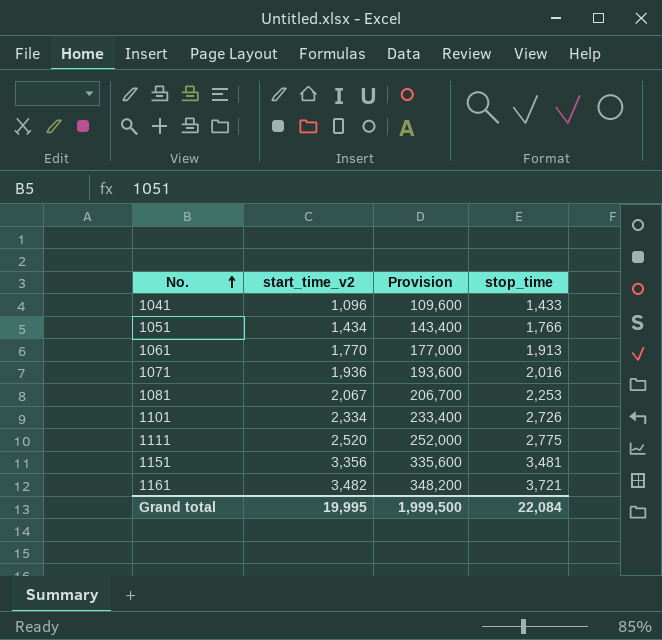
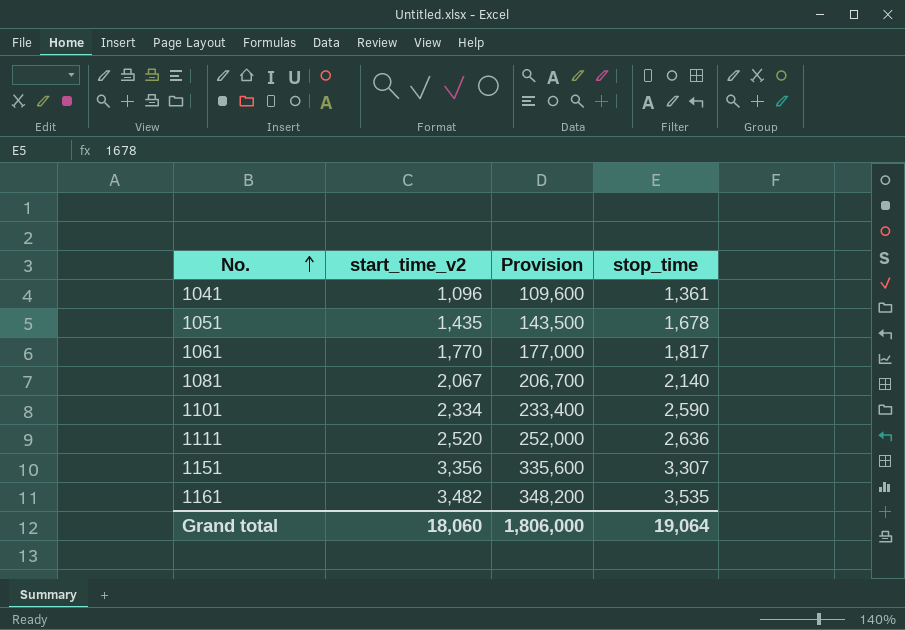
row 1071: 1,936 | 193,600 | 2,016 -> none
1041 | stop_time: 1,433 -> 1,361
1051 | start_time_v2: 1,434 -> 1,435
1051 | Provision: 143,400 -> 143,500
1051 | stop_time: 1,766 -> 1,678
1061 | stop_time: 1,913 -> 1,817
1081 | stop_time: 2,253 -> 2,140
1101 | stop_time: 2,726 -> 2,590
1111 | stop_time: 2,775 -> 2,636
1151 | stop_time: 3,481 -> 3,307
1161 | stop_time: 3,721 -> 3,535
Grand total | start_time_v2: 19,995 -> 18,060
Grand total | Provision: 1,999,500 -> 1,806,000
Grand total | stop_time: 22,084 -> 19,064

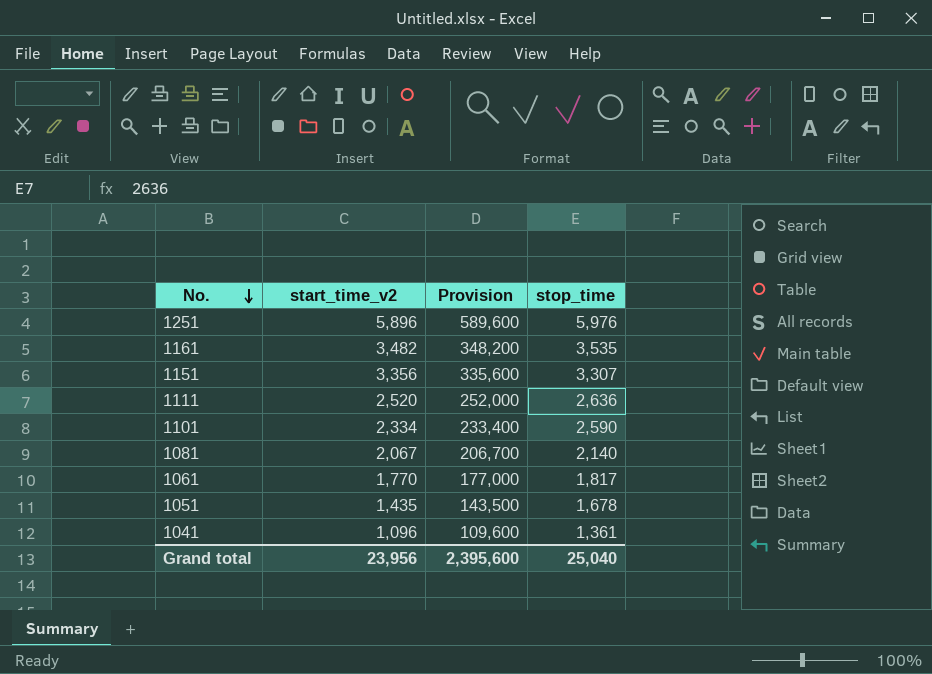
row order: No. ascending -> No. descending
row 1251: none -> 5,896 | 589,600 | 5,976
Grand total | start_time_v2: 18,060 -> 23,956
Grand total | Provision: 1,806,000 -> 2,395,600
Grand total | stop_time: 19,064 -> 25,040

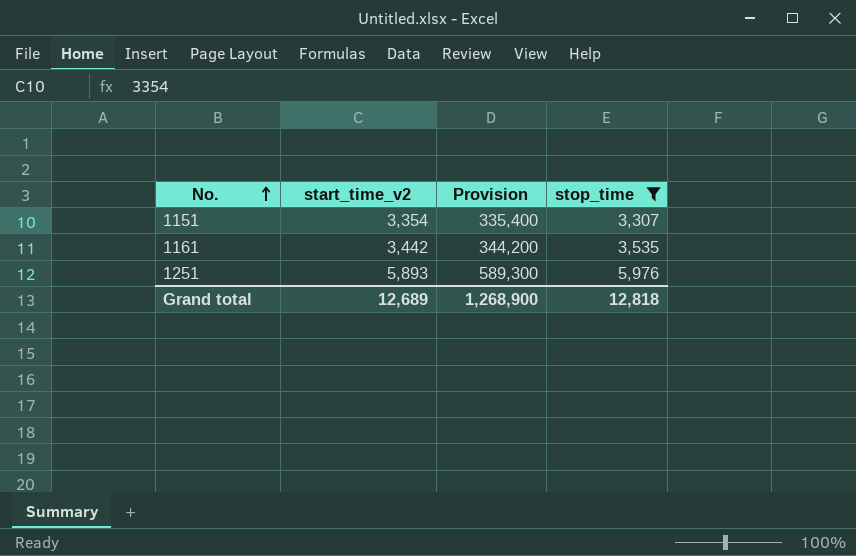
filter: none -> stop_time >= 3,307
row order: No. descending -> No. ascending
1151 | start_time_v2: 3,356 -> 3,354
1151 | Provision: 335,600 -> 335,400
1161 | start_time_v2: 3,482 -> 3,442
1161 | Provision: 348,200 -> 344,200
1251 | start_time_v2: 5,896 -> 5,893
1251 | Provision: 589,600 -> 589,300
Grand total | start_time_v2: 23,956 -> 12,689
Grand total | Provision: 2,395,600 -> 1,268,900
Grand total | stop_time: 25,040 -> 12,818

